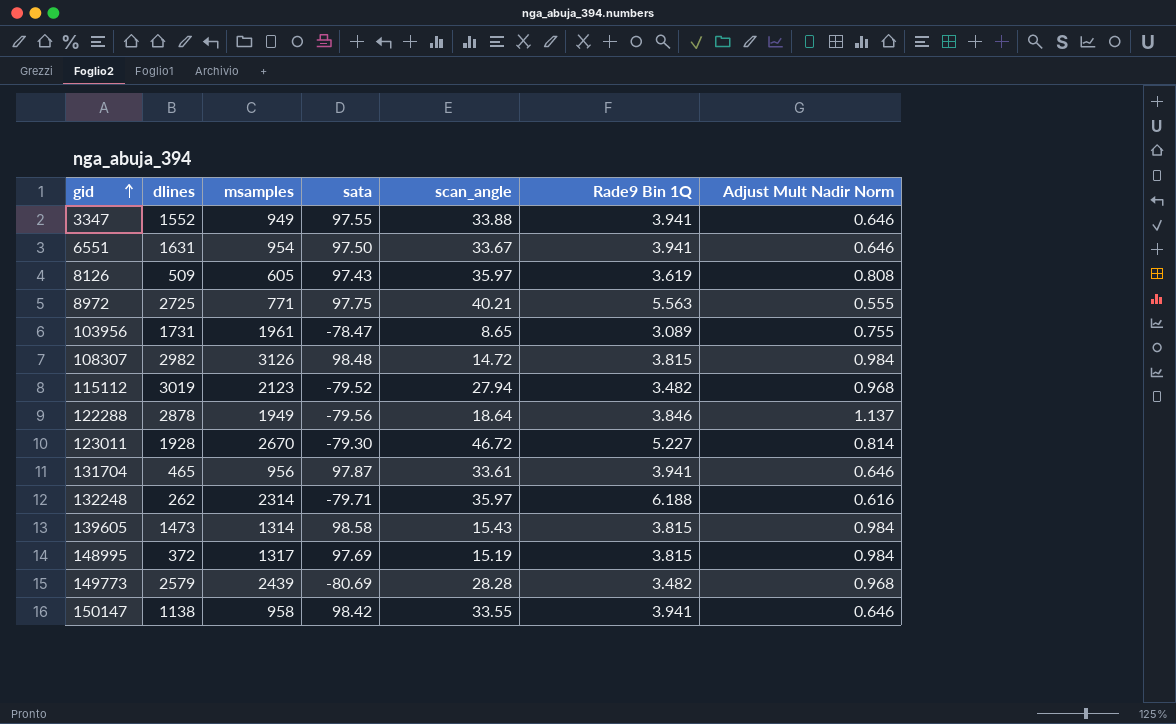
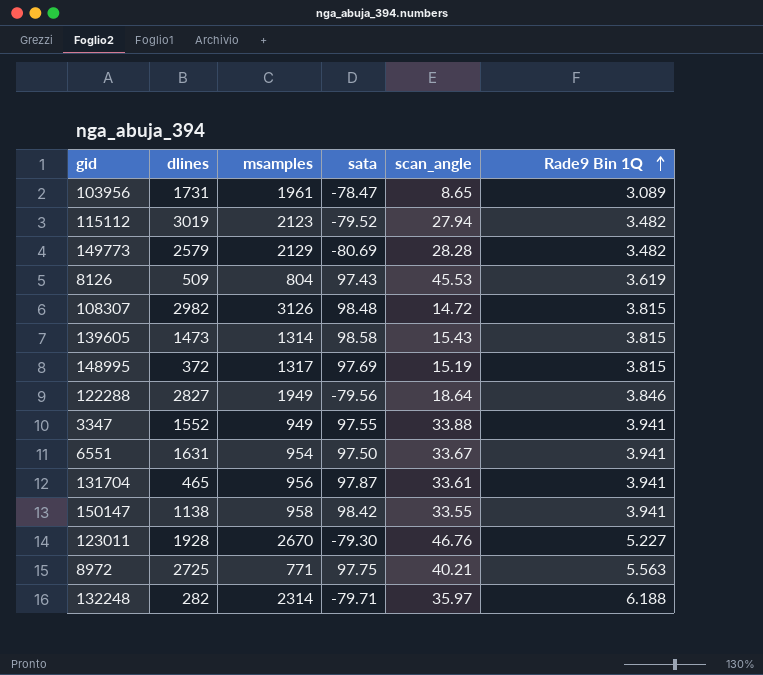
row order: gid ascending -> Rade9 Bin 1Q ascending
column Adjust Mult Nadir Norm | position: 7 -> none
149773 | msamples: 2439 -> 2129
8126 | msamples: 605 -> 804
8126 | scan_angle: 35.97 -> 45.53
122288 | dlines: 2878 -> 2827
123011 | scan_angle: 46.72 -> 46.76
132248 | dlines: 262 -> 282

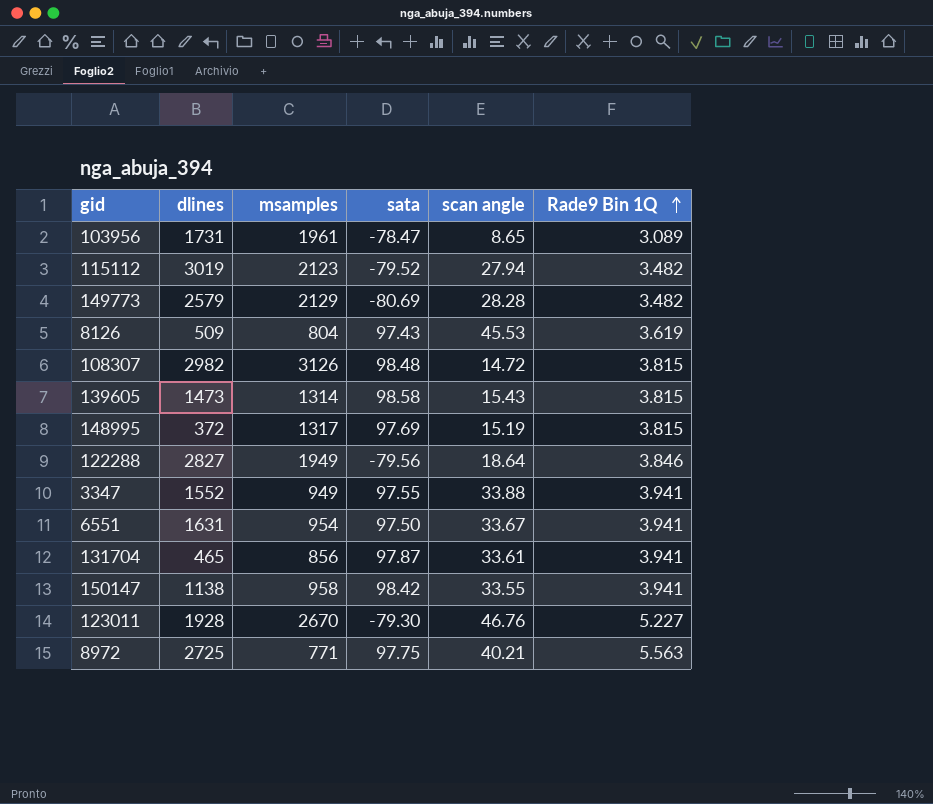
column name: scan_angle -> scan angle
row 132248: 282 | 2314 | -79.71 | 35.97 | 6.188 -> none
131704 | msamples: 956 -> 856

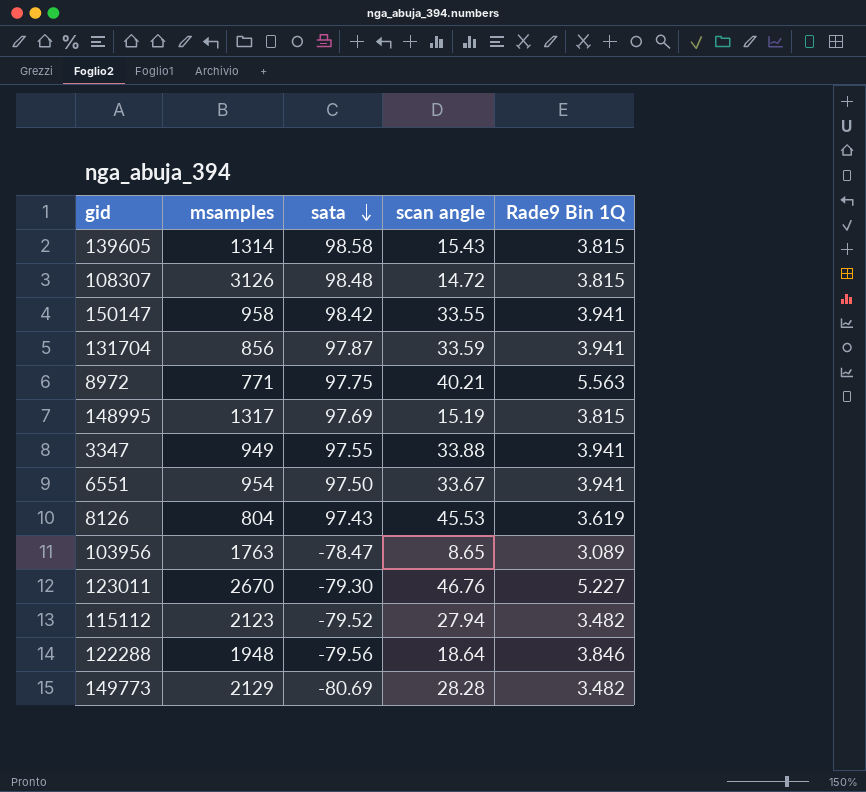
row order: Rade9 Bin 1Q ascending -> sata descending
column dlines | position: 2 -> none
131704 | scan angle: 33.61 -> 33.59
103956 | msamples: 1961 -> 1763
122288 | msamples: 1949 -> 1948

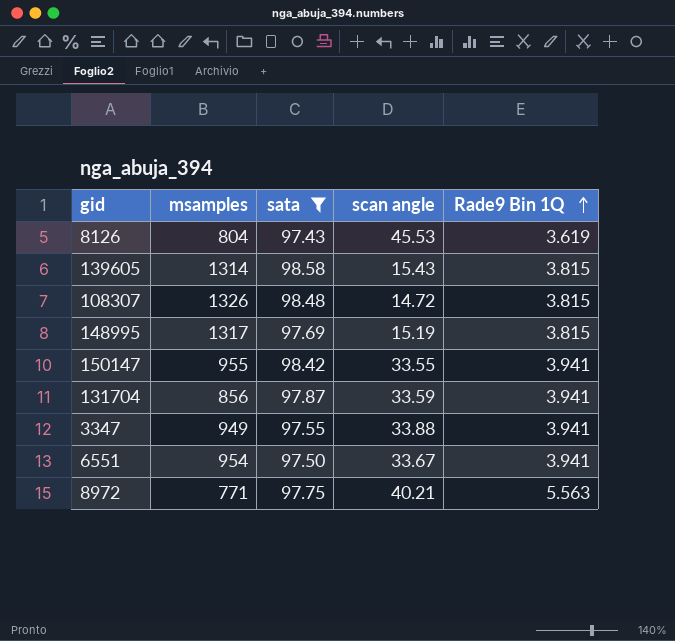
filter: none -> sata >= 97.43
row order: sata descending -> Rade9 Bin 1Q ascending
108307 | msamples: 3126 -> 1326
150147 | msamples: 958 -> 955

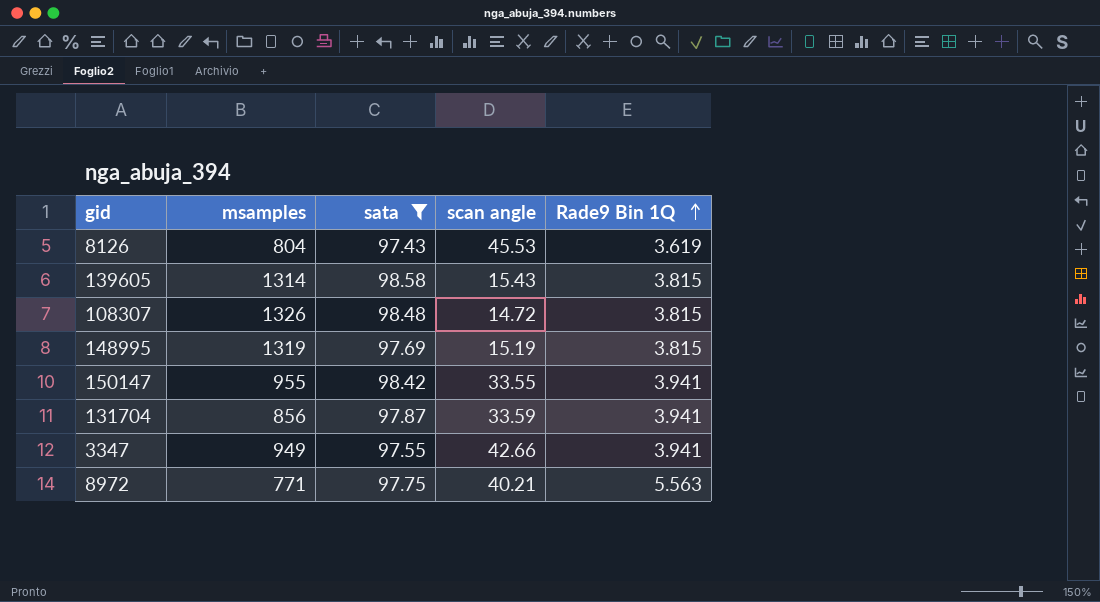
row 6551: 954 | 97.50 | 33.67 | 3.941 -> none
148995 | msamples: 1317 -> 1319
3347 | scan angle: 33.88 -> 42.66

